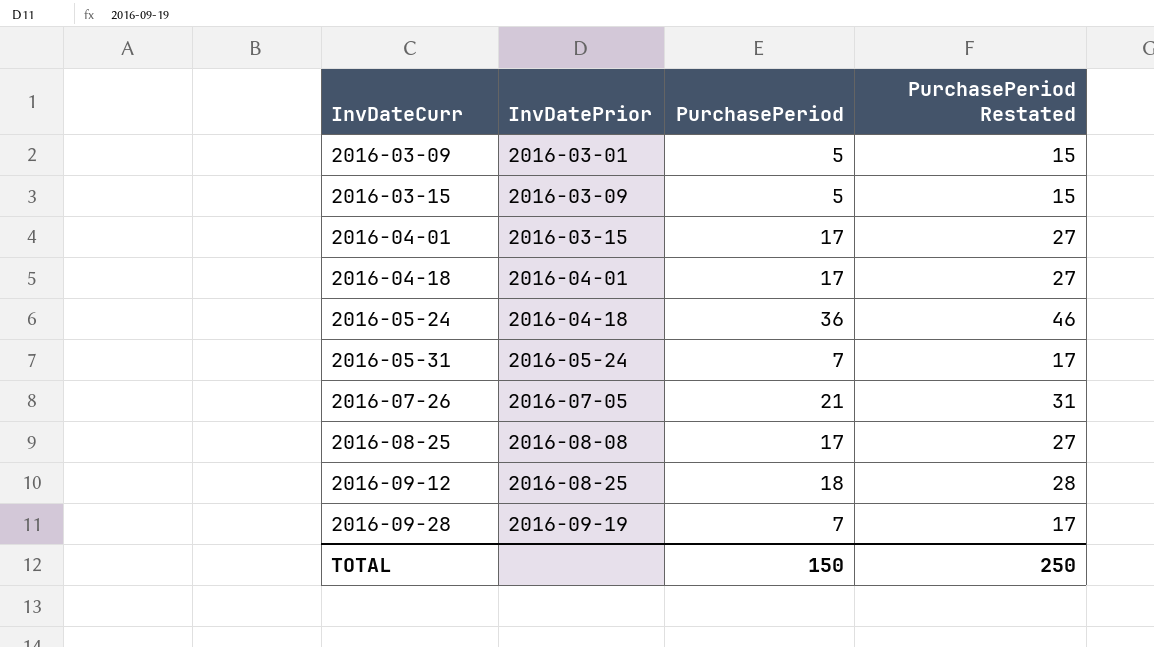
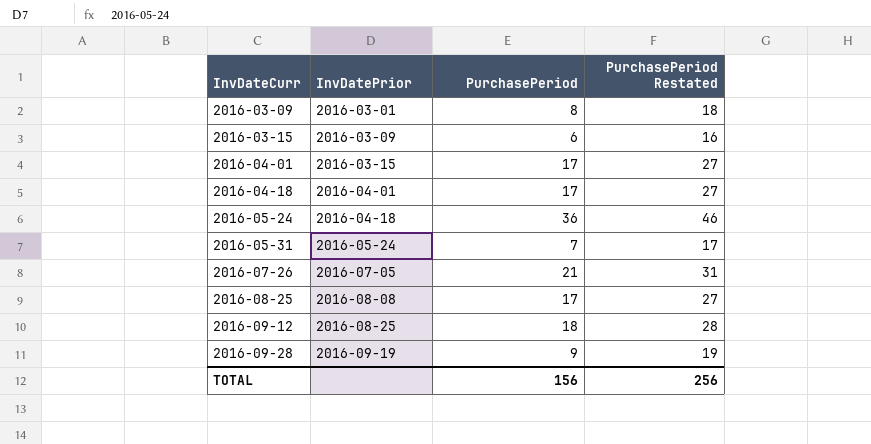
2016-03-09 | PurchasePeriod: 5 -> 8
2016-03-09 | PurchasePeriod Restated: 15 -> 18
2016-03-15 | PurchasePeriod: 5 -> 6
2016-03-15 | PurchasePeriod Restated: 15 -> 16
2016-09-28 | PurchasePeriod: 7 -> 9
2016-09-28 | PurchasePeriod Restated: 17 -> 19
TOTAL | PurchasePeriod: 150 -> 156
TOTAL | PurchasePeriod Restated: 250 -> 256

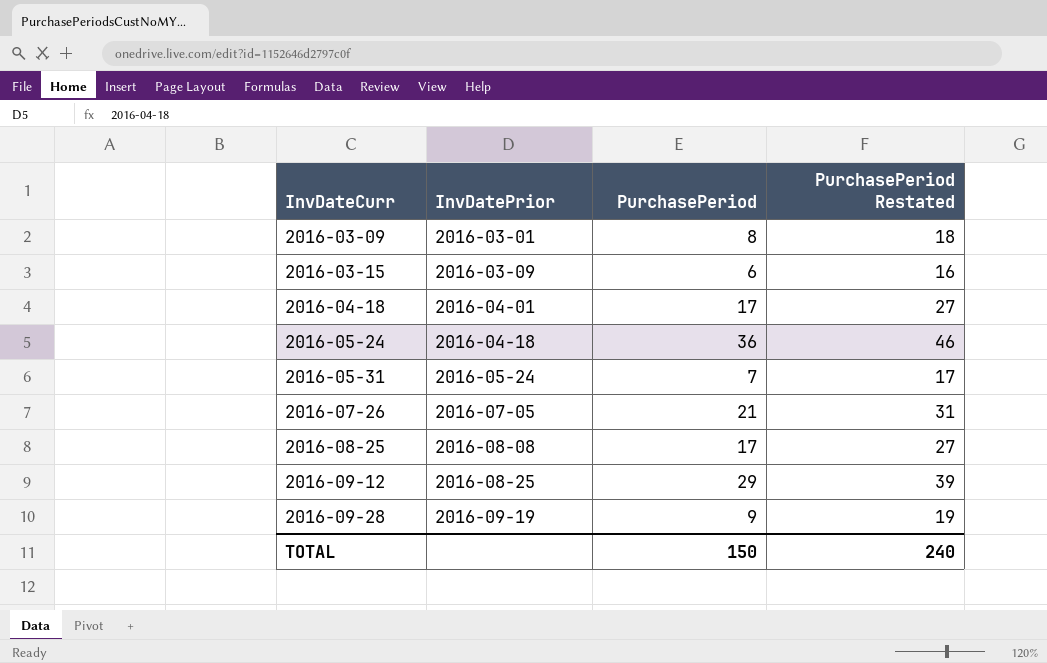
row 2016-04-01: 2016-03-15 | 17 | 27 -> none
2016-09-12 | PurchasePeriod: 18 -> 29
2016-09-12 | PurchasePeriod Restated: 28 -> 39
TOTAL | PurchasePeriod: 156 -> 150
TOTAL | PurchasePeriod Restated: 256 -> 240

